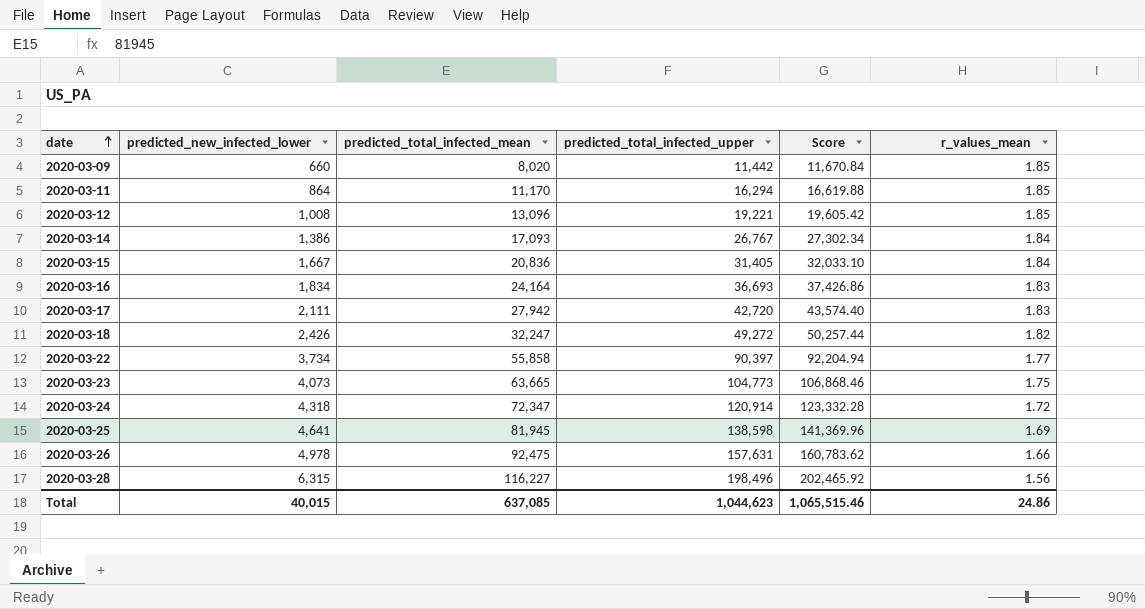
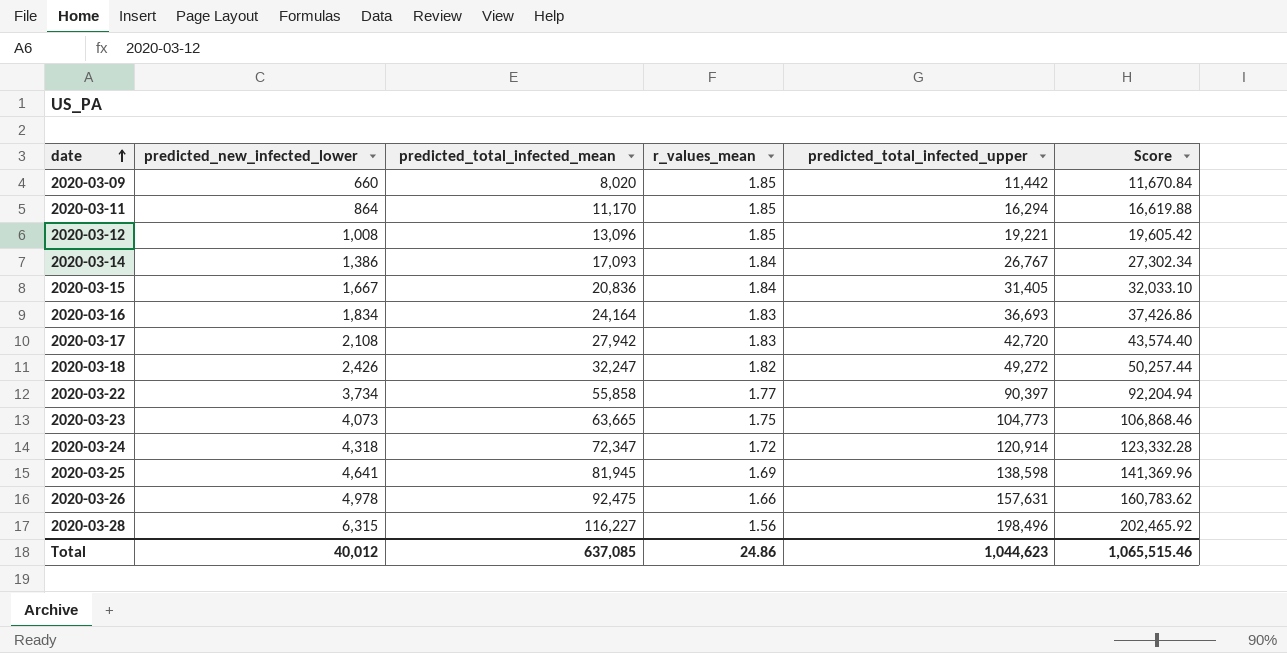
column r_values_mean | position: 6 -> 4
2020-03-17 | predicted_new_infected_lower: 2,111 -> 2,108
Total | predicted_new_infected_lower: 40,015 -> 40,012

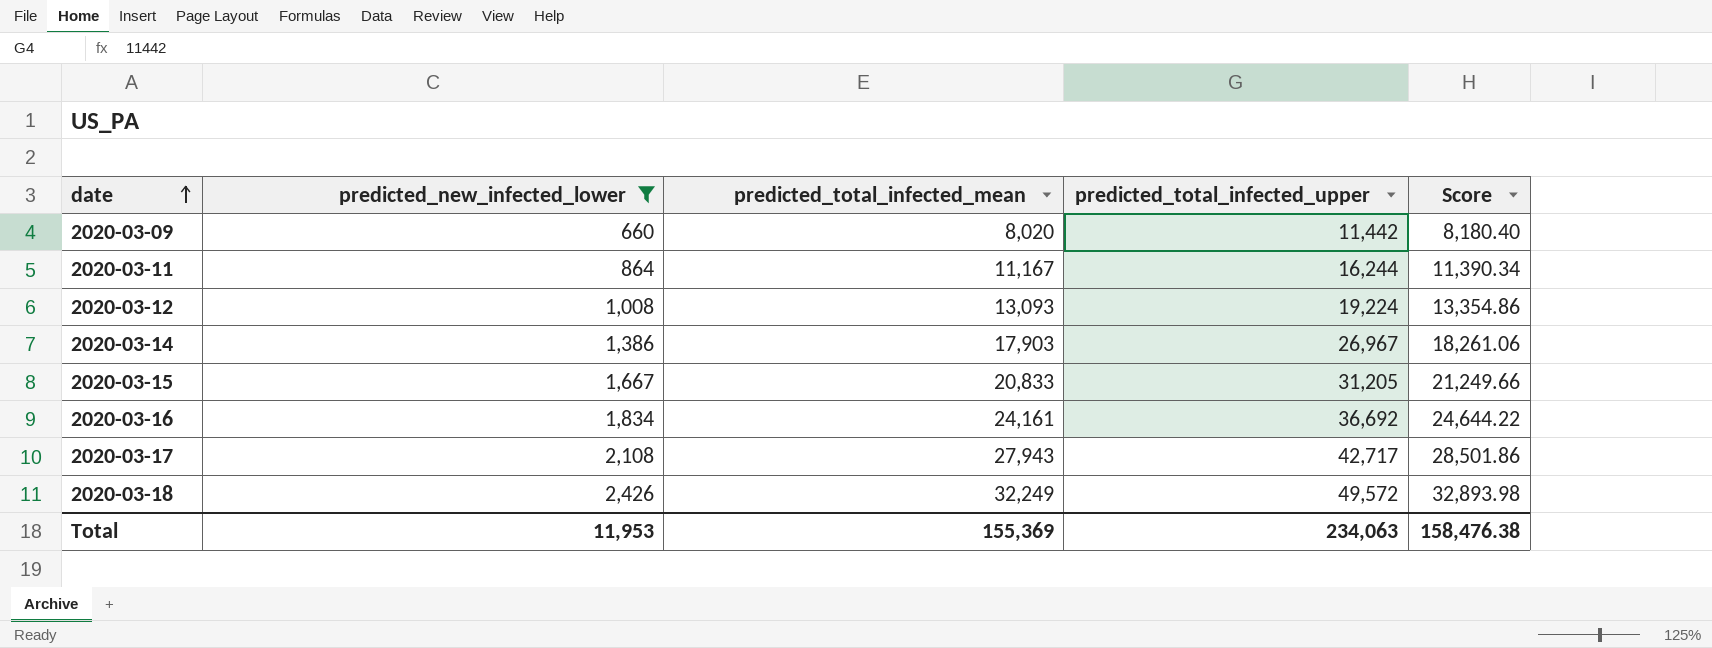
filter: none -> predicted_new_infected_lower <= 2,426
column r_values_mean | position: 4 -> none
column Score | formula: [predicted_total_infected_upper] * 1.02 -> [predicted_total_infected_mean] * 1.02
2020-03-11 | predicted_total_infected_mean: 11,170 -> 11,167
2020-03-11 | predicted_total_infected_upper: 16,294 -> 16,244
2020-03-12 | predicted_total_infected_mean: 13,096 -> 13,093
2020-03-12 | predicted_total_infected_upper: 19,221 -> 19,224
2020-03-14 | predicted_total_infected_mean: 17,093 -> 17,903
2020-03-14 | predicted_total_infected_upper: 26,767 -> 26,967
2020-03-15 | predicted_total_infected_mean: 20,836 -> 20,833
2020-03-15 | predicted_total_infected_upper: 31,405 -> 31,205
2020-03-16 | predicted_total_infected_mean: 24,164 -> 24,161
2020-03-16 | predicted_total_infected_upper: 36,693 -> 36,692
2020-03-17 | predicted_total_infected_mean: 27,942 -> 27,943
2020-03-17 | predicted_total_infected_upper: 42,720 -> 42,717
2020-03-18 | predicted_total_infected_mean: 32,247 -> 32,249
2020-03-18 | predicted_total_infected_upper: 49,272 -> 49,572
Total | predicted_new_infected_lower: 40,012 -> 11,953
Total | predicted_total_infected_mean: 637,085 -> 155,369
Total | predicted_total_infected_upper: 1,044,623 -> 234,063
Total | Score: 1,065,515.46 -> 158,476.38

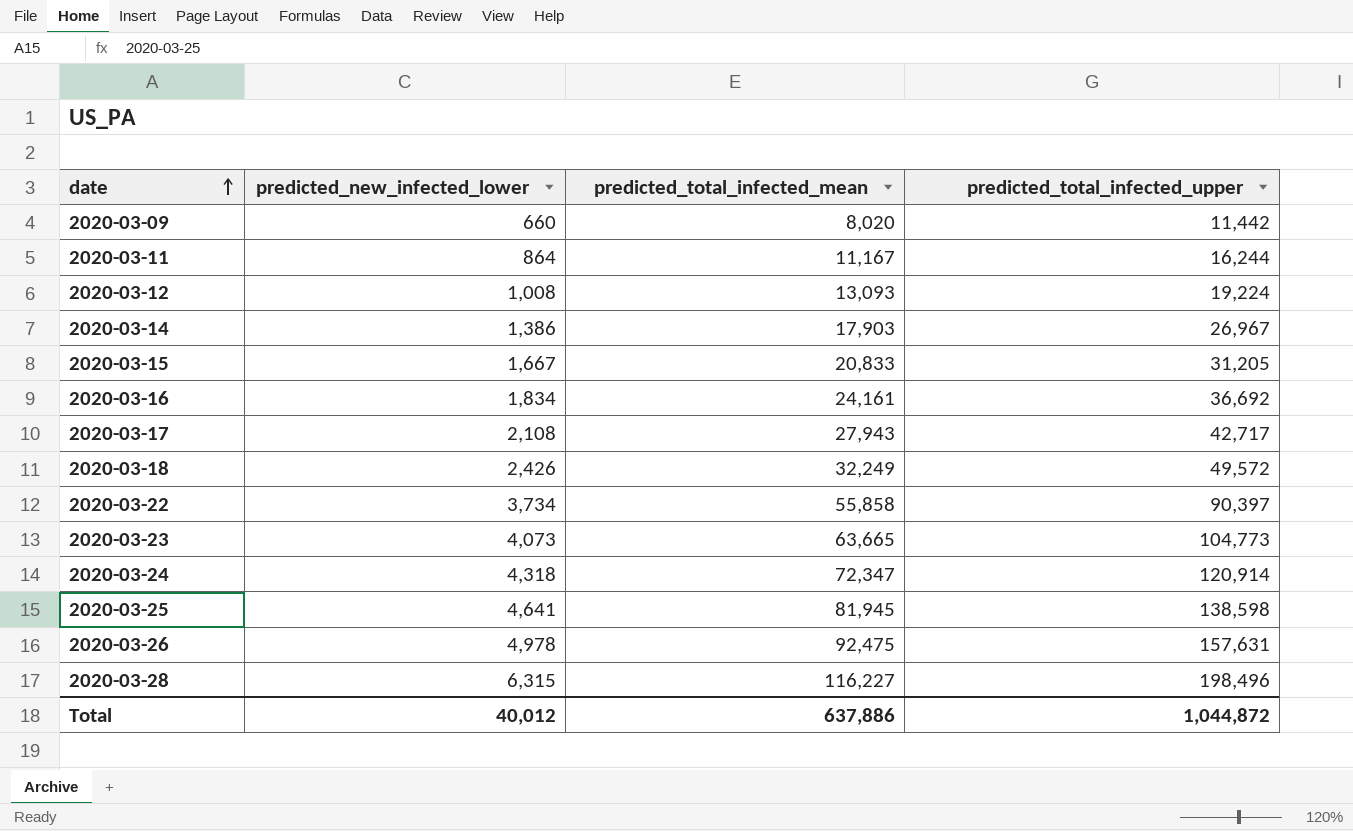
filter: predicted_new_infected_lower <= 2,426 -> none
column Score | formula: [predicted_total_infected_mean] * 1.02 -> none
Total | predicted_new_infected_lower: 11,953 -> 40,012
Total | predicted_total_infected_mean: 155,369 -> 637,886
Total | predicted_total_infected_upper: 234,063 -> 1,044,872

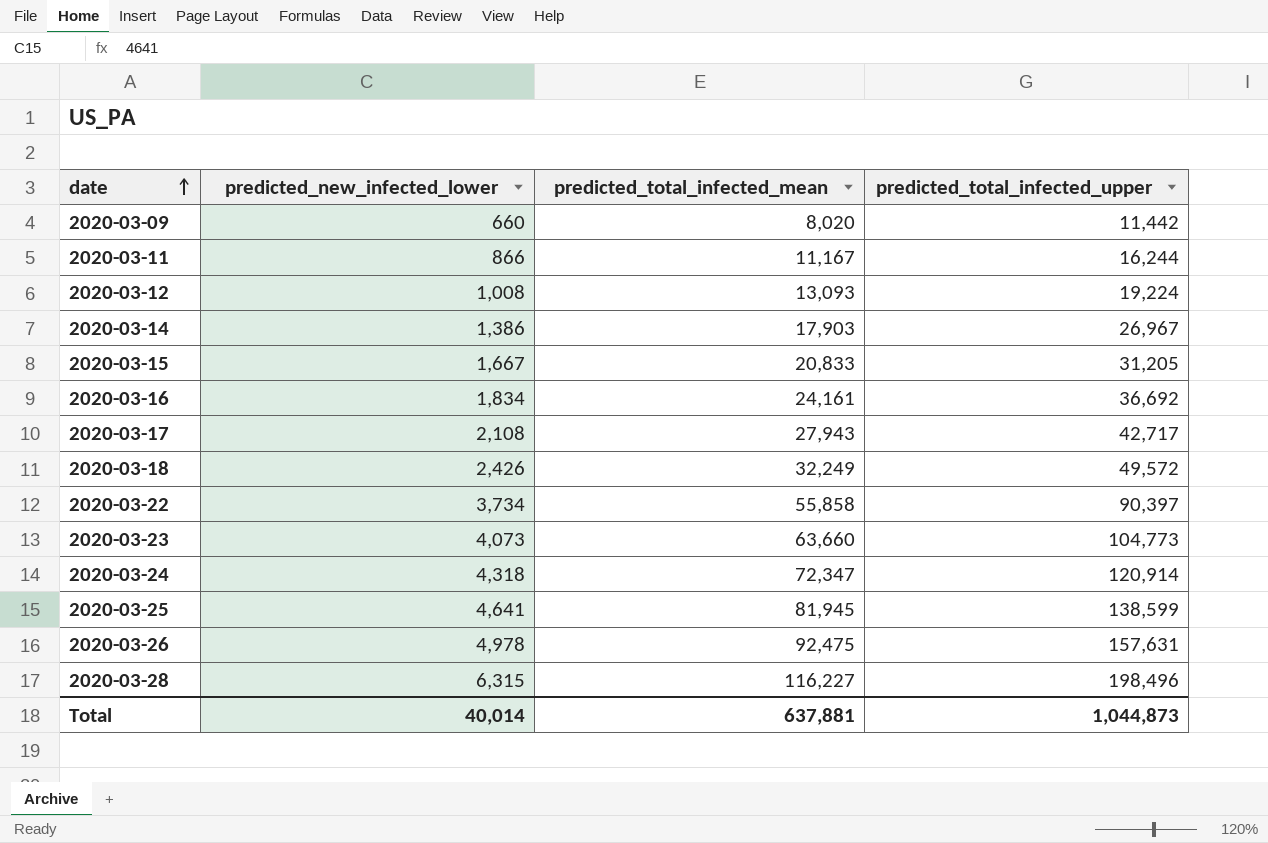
2020-03-11 | predicted_new_infected_lower: 864 -> 866
2020-03-23 | predicted_total_infected_mean: 63,665 -> 63,660
2020-03-25 | predicted_total_infected_upper: 138,598 -> 138,599
Total | predicted_new_infected_lower: 40,012 -> 40,014
Total | predicted_total_infected_mean: 637,886 -> 637,881
Total | predicted_total_infected_upper: 1,044,872 -> 1,044,873

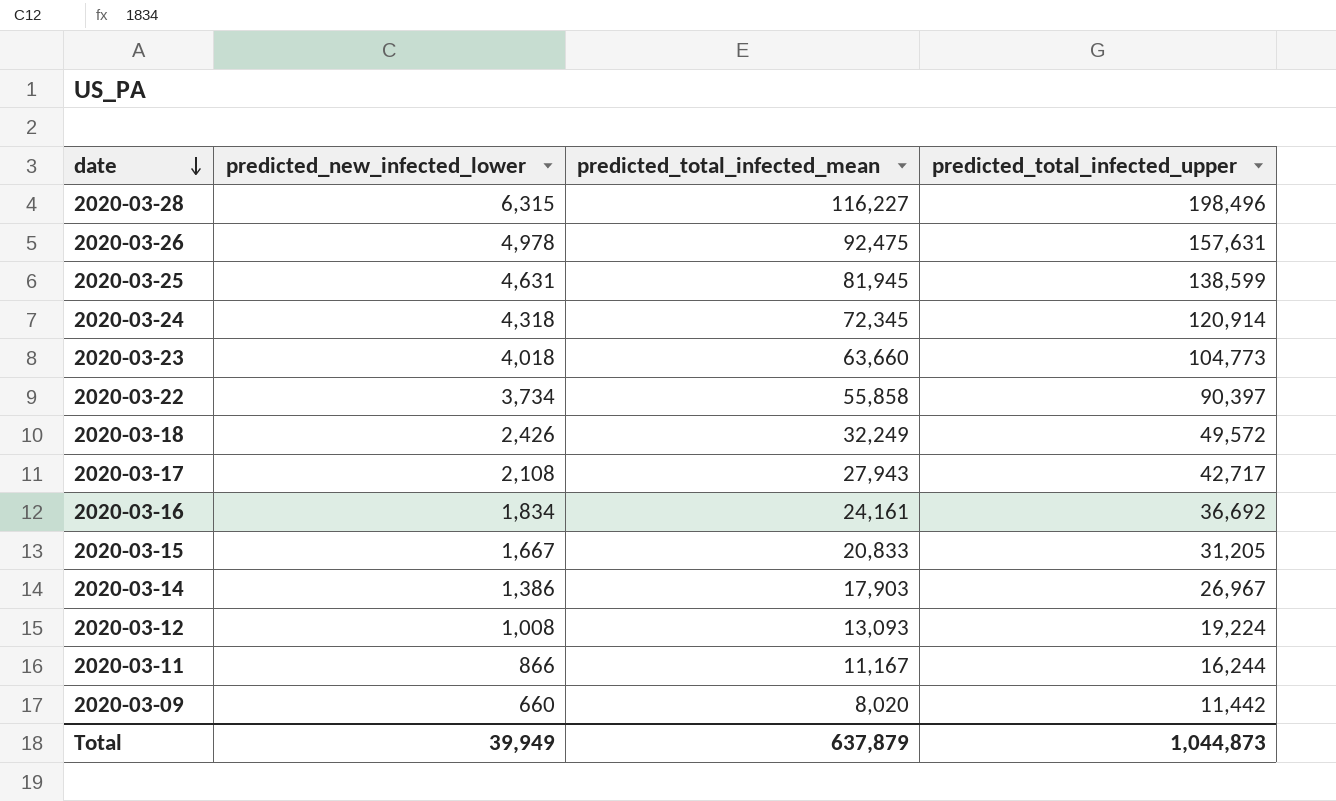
row order: date ascending -> date descending
2020-03-25 | predicted_new_infected_lower: 4,641 -> 4,631
2020-03-24 | predicted_total_infected_mean: 72,347 -> 72,345
2020-03-23 | predicted_new_infected_lower: 4,073 -> 4,018
Total | predicted_new_infected_lower: 40,014 -> 39,949
Total | predicted_total_infected_mean: 637,881 -> 637,879

